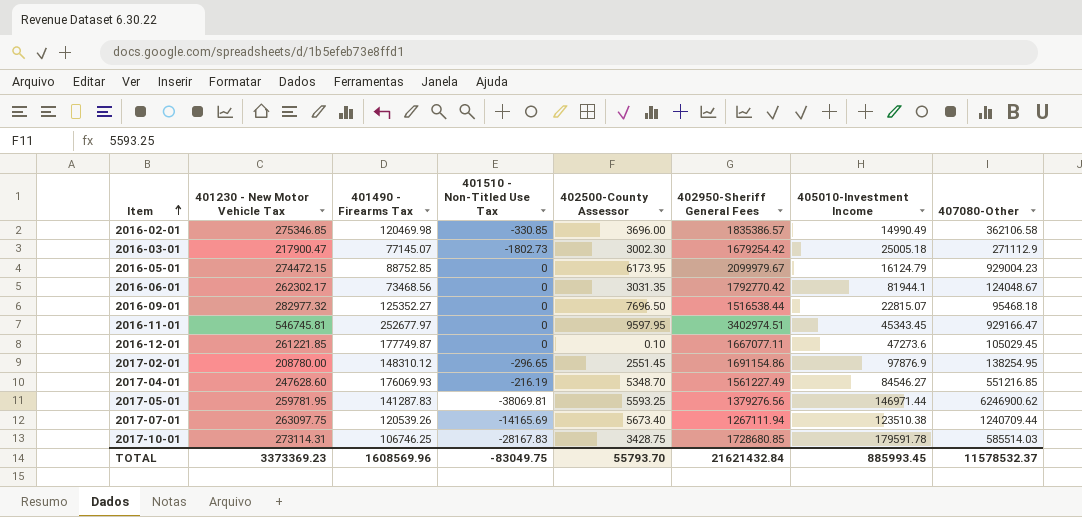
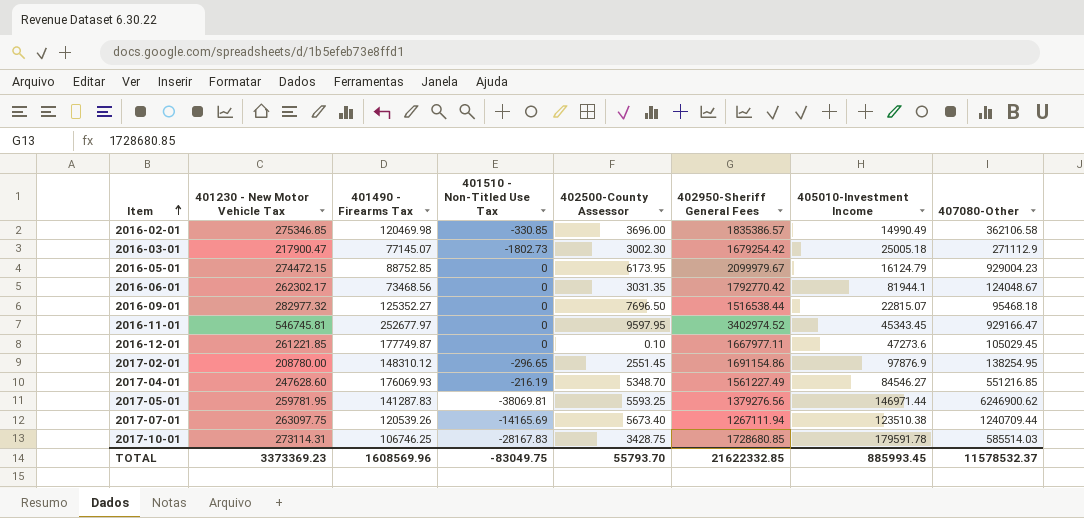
2016-11-01 | 402950-Sheriff General Fees: 3402974.51 -> 3402974.52
2016-12-01 | 402950-Sheriff General Fees: 1667077.11 -> 1667977.11
TOTAL | 402950-Sheriff General Fees: 21621432.84 -> 21622332.85

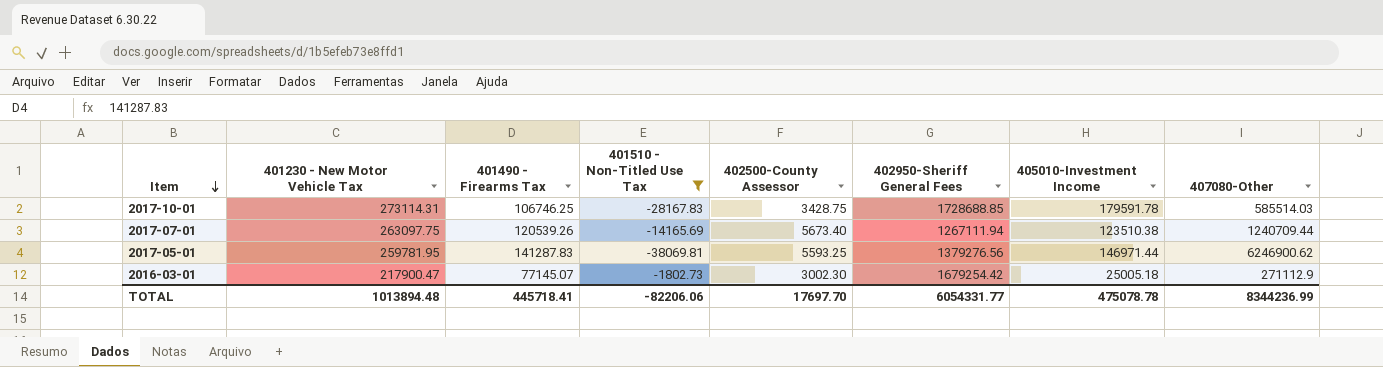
filter: none -> 401510 - Non-Titled Use Tax <= -1802.73
row order: Item ascending -> Item descending
2017-10-01 | 402950-Sheriff General Fees: 1728680.85 -> 1728688.85
TOTAL | 401230 - New Motor Vehicle Tax: 3373369.23 -> 1013894.48
TOTAL | 401490 - Firearms Tax: 1608569.96 -> 445718.41
TOTAL | 401510 - Non-Titled Use Tax: -83049.75 -> -82206.06
TOTAL | 402500-County Assessor: 55793.70 -> 17697.70
TOTAL | 402950-Sheriff General Fees: 21622332.85 -> 6054331.77
TOTAL | 405010-Investment Income: 885993.45 -> 475078.78
TOTAL | 407080-Other: 11578532.37 -> 8344236.99

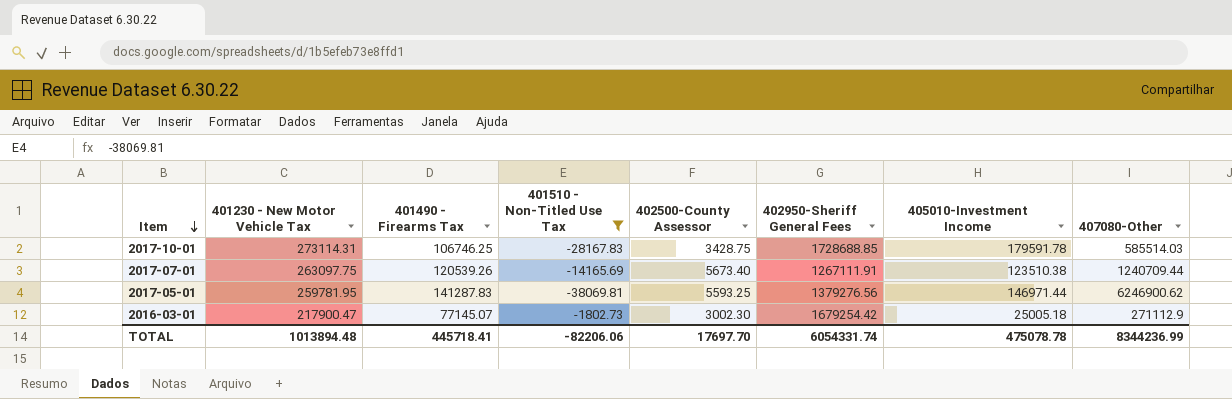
2017-07-01 | 402950-Sheriff General Fees: 1267111.94 -> 1267111.91
TOTAL | 402950-Sheriff General Fees: 6054331.77 -> 6054331.74

